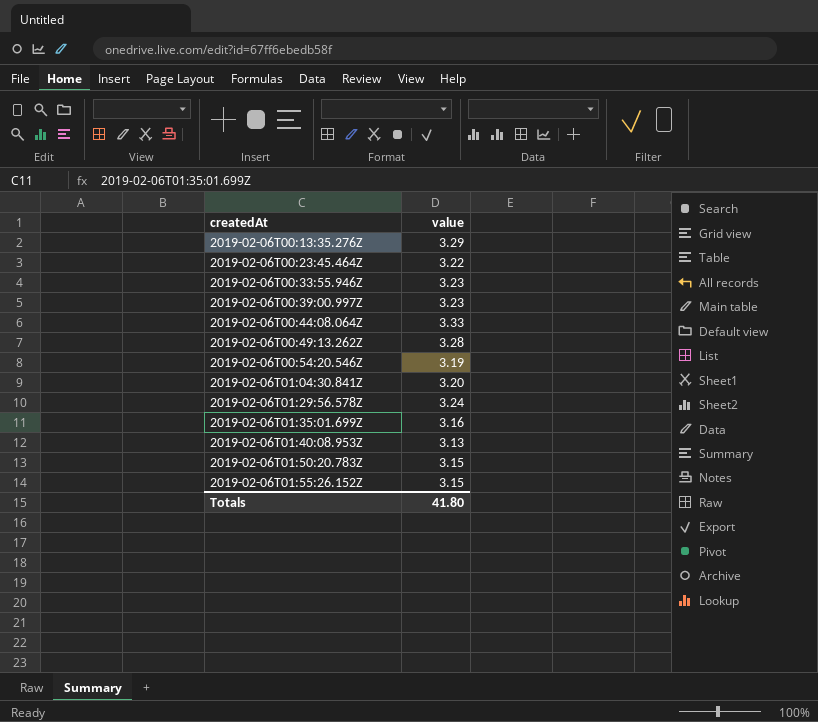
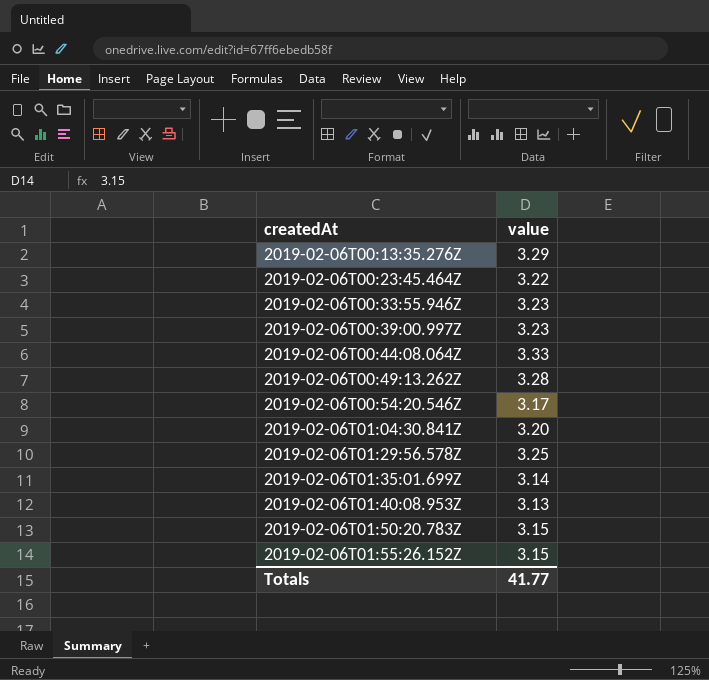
2019-02-06T00:54:20.546Z | value: 3.19 -> 3.17
2019-02-06T01:29:56.578Z | value: 3.24 -> 3.25
2019-02-06T01:35:01.699Z | value: 3.16 -> 3.14
Totals | value: 41.80 -> 41.77

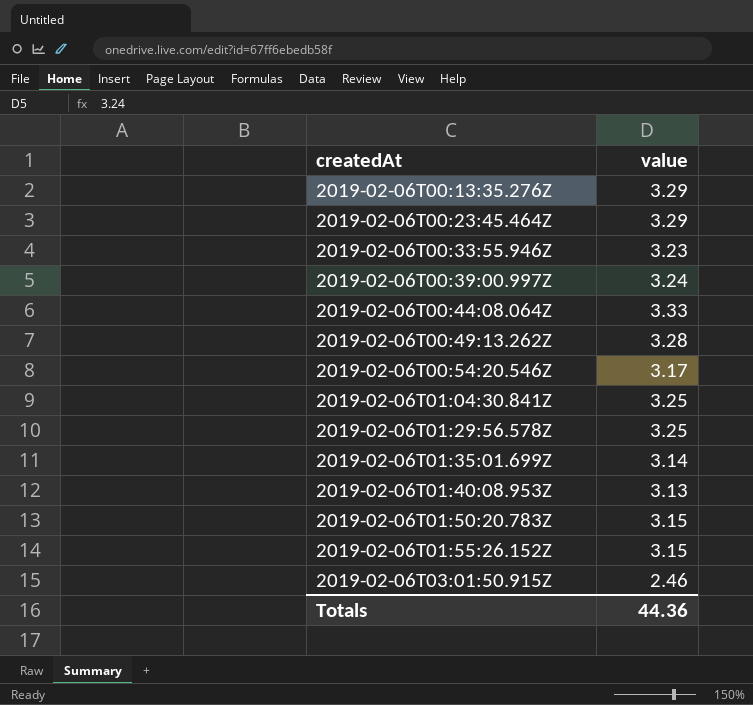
2019-02-06T00:23:45.464Z | value: 3.22 -> 3.29
2019-02-06T00:39:00.997Z | value: 3.23 -> 3.24
2019-02-06T01:04:30.841Z | value: 3.20 -> 3.25
row 2019-02-06T03:01:50.915Z: none -> 2.46
Totals | value: 41.77 -> 44.36

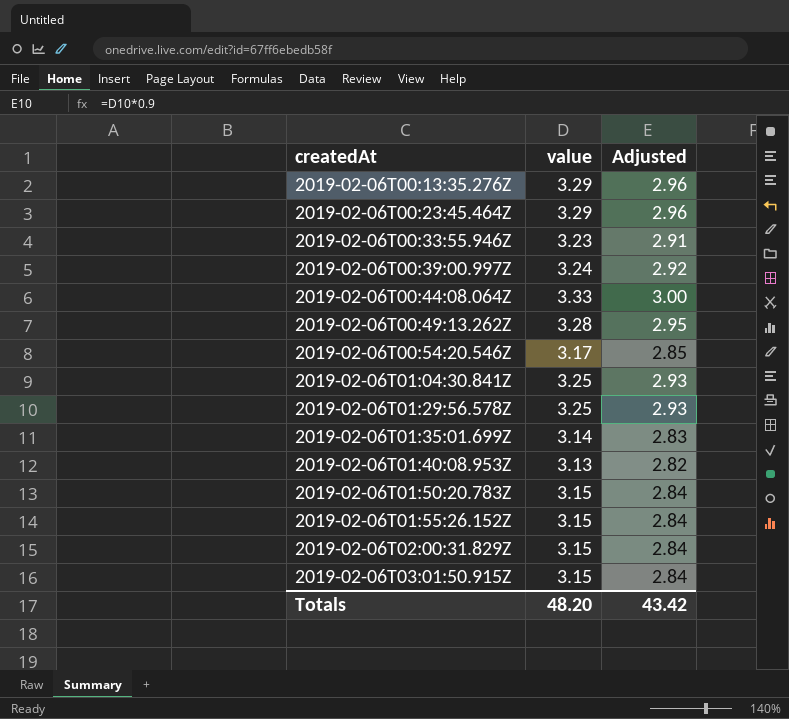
column Adjusted | formula: none -> [value] * 0.9
row 2019-02-06T02:00:31.829Z: none -> 3.15 | 2.84
2019-02-06T03:01:50.915Z | value: 2.46 -> 3.15
Totals | value: 44.36 -> 48.20

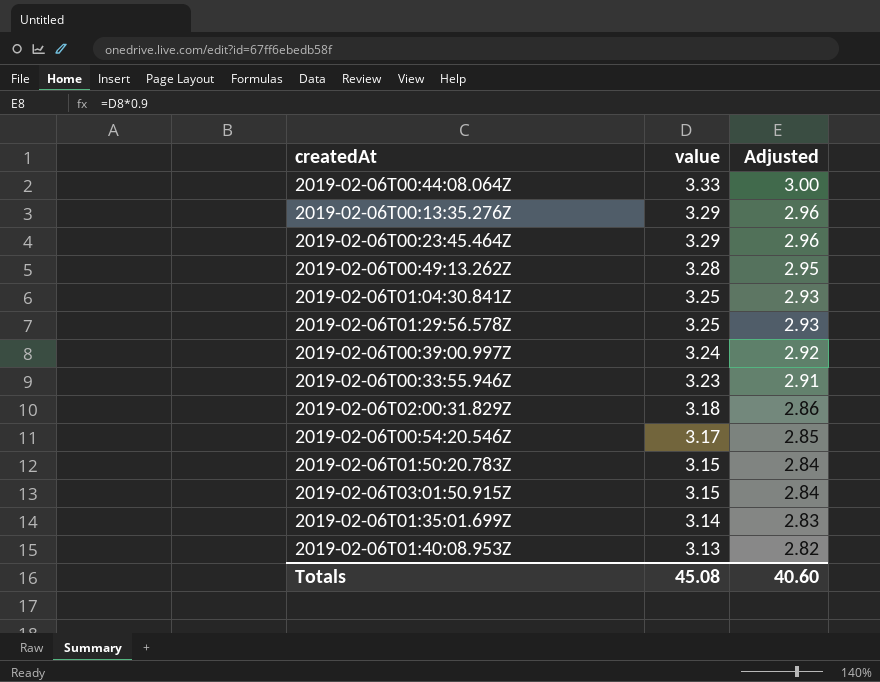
row order: createdAt ascending -> value descending
row 2019-02-06T01:55:26.152Z: 3.15 | 2.84 -> none
2019-02-06T02:00:31.829Z | value: 3.15 -> 3.18
2019-02-06T02:00:31.829Z | Adjusted: 2.84 -> 2.86
Totals | value: 48.20 -> 45.08
Totals | Adjusted: 43.42 -> 40.60

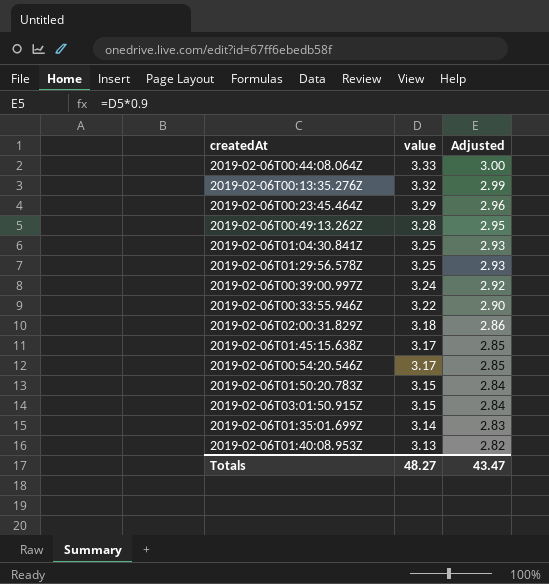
2019-02-06T00:13:35.276Z | value: 3.29 -> 3.32
2019-02-06T00:13:35.276Z | Adjusted: 2.96 -> 2.99
2019-02-06T00:33:55.946Z | value: 3.23 -> 3.22
2019-02-06T00:33:55.946Z | Adjusted: 2.91 -> 2.90
row 2019-02-06T01:45:15.638Z: none -> 3.17 | 2.85
Totals | value: 45.08 -> 48.27
Totals | Adjusted: 40.60 -> 43.47

